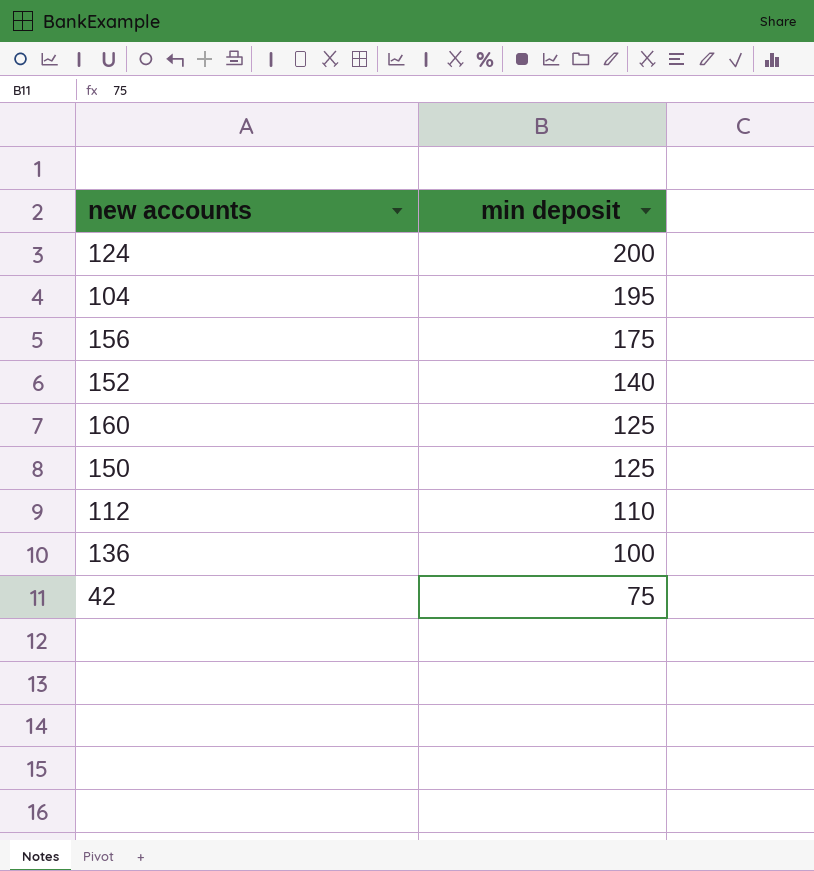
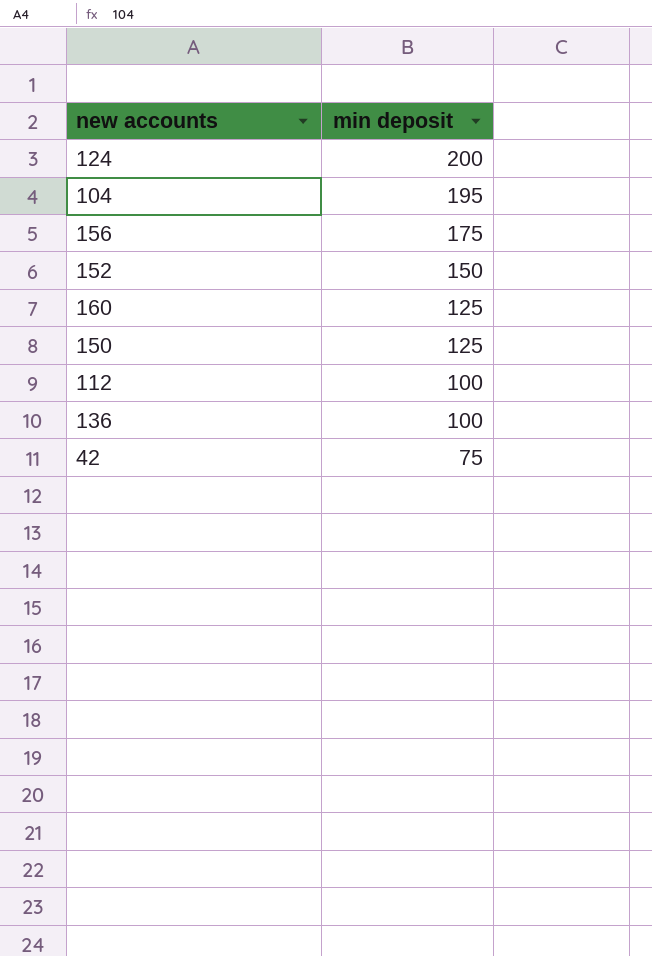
152 | min deposit: 140 -> 150
112 | min deposit: 110 -> 100

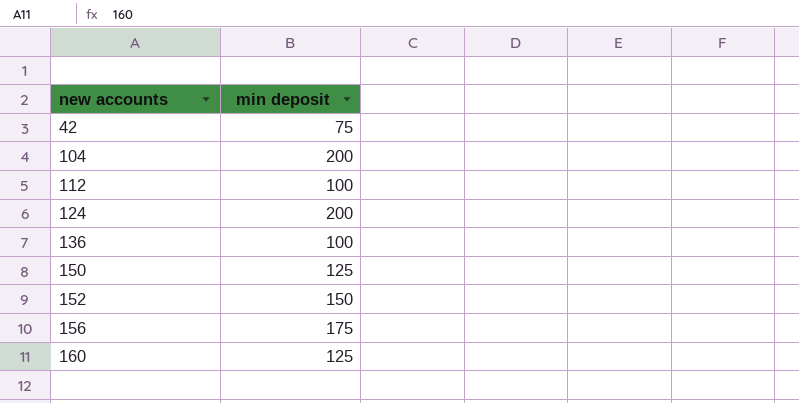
row order: min deposit descending -> new accounts ascending
104 | min deposit: 195 -> 200

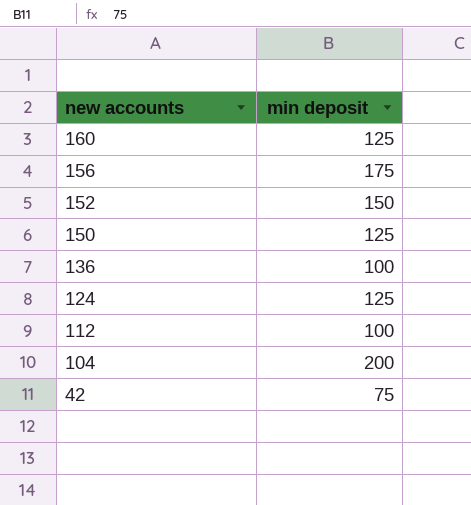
row order: new accounts ascending -> new accounts descending
124 | min deposit: 200 -> 125

